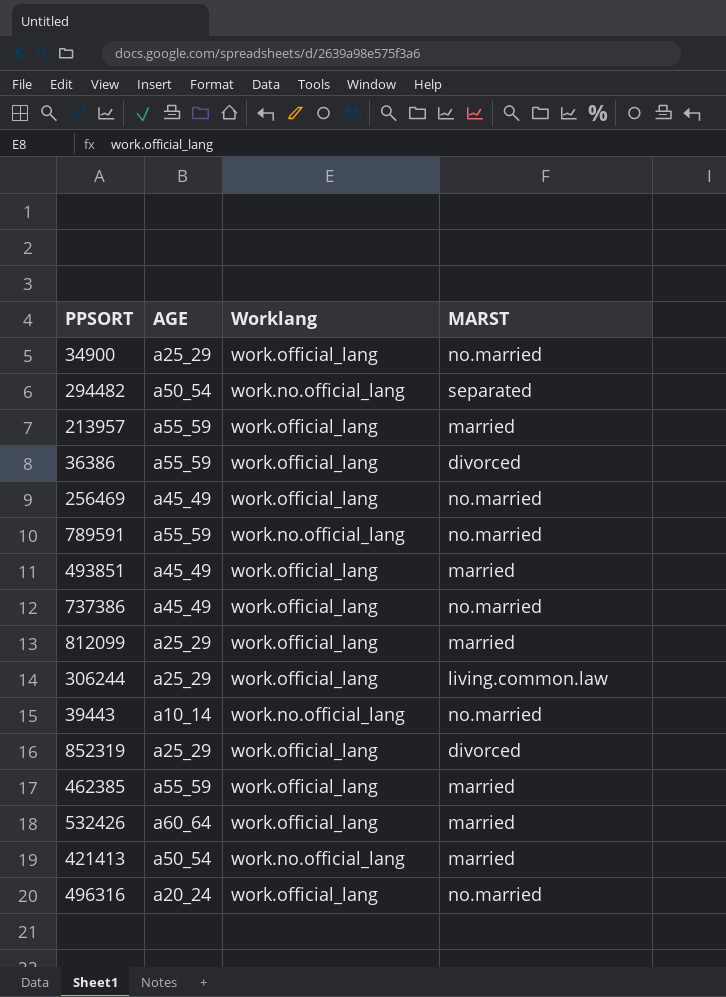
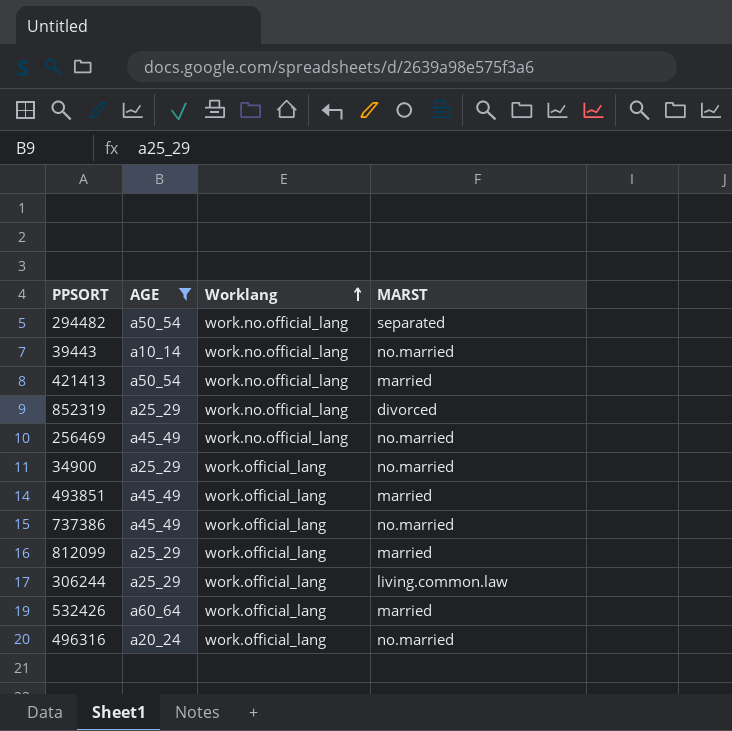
filter: none -> AGE != a55_59
row order: none -> Worklang ascending
852319 | Worklang: work.official_lang -> work.no.official_lang
256469 | Worklang: work.official_lang -> work.no.official_lang

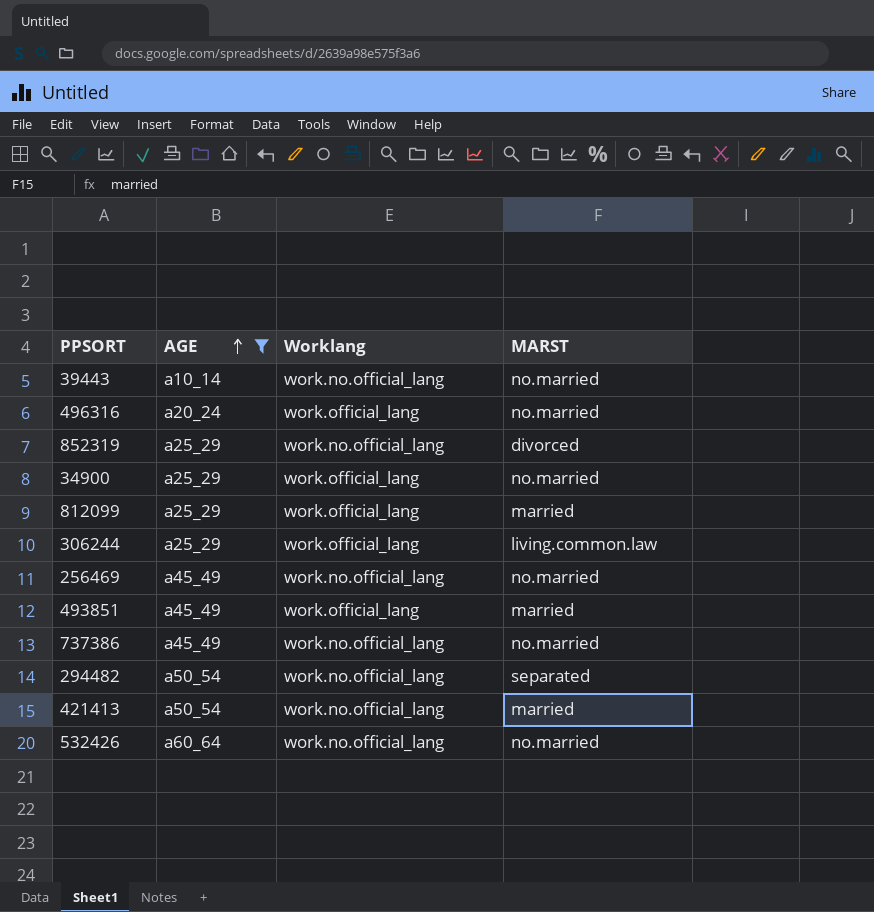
row order: Worklang ascending -> AGE ascending
737386 | Worklang: work.official_lang -> work.no.official_lang
532426 | Worklang: work.official_lang -> work.no.official_lang
532426 | MARST: married -> no.married

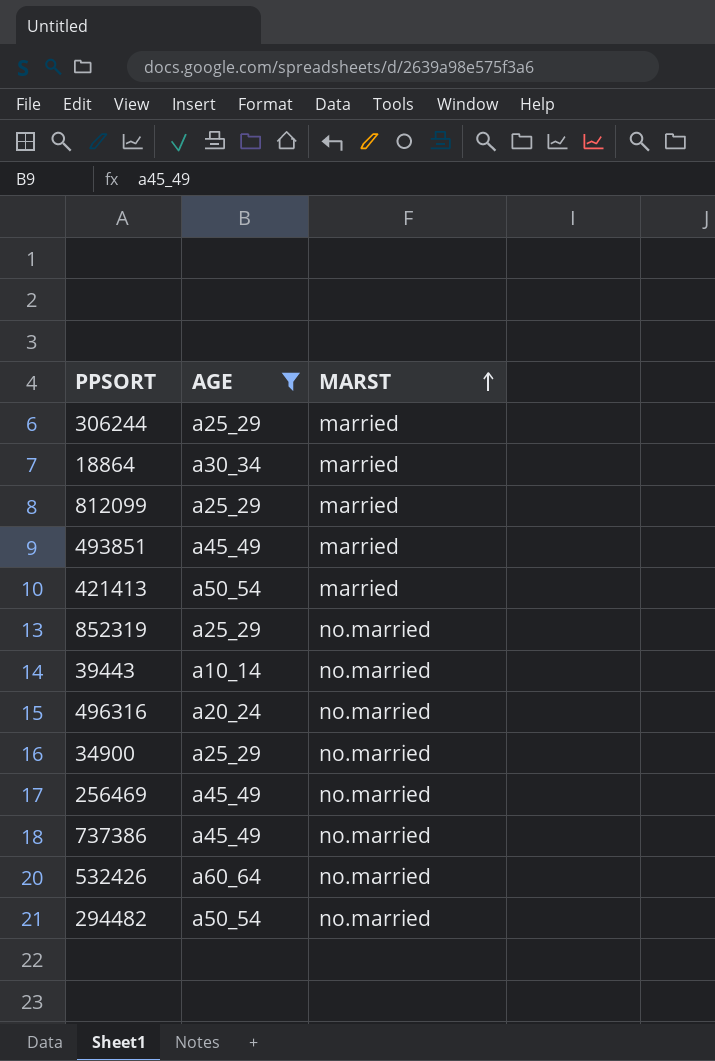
row order: AGE ascending -> MARST ascending
column Worklang | position: 3 -> none
306244 | MARST: living.common.law -> married
row 18864: none -> a30_34 | married
852319 | MARST: divorced -> no.married
294482 | MARST: separated -> no.married

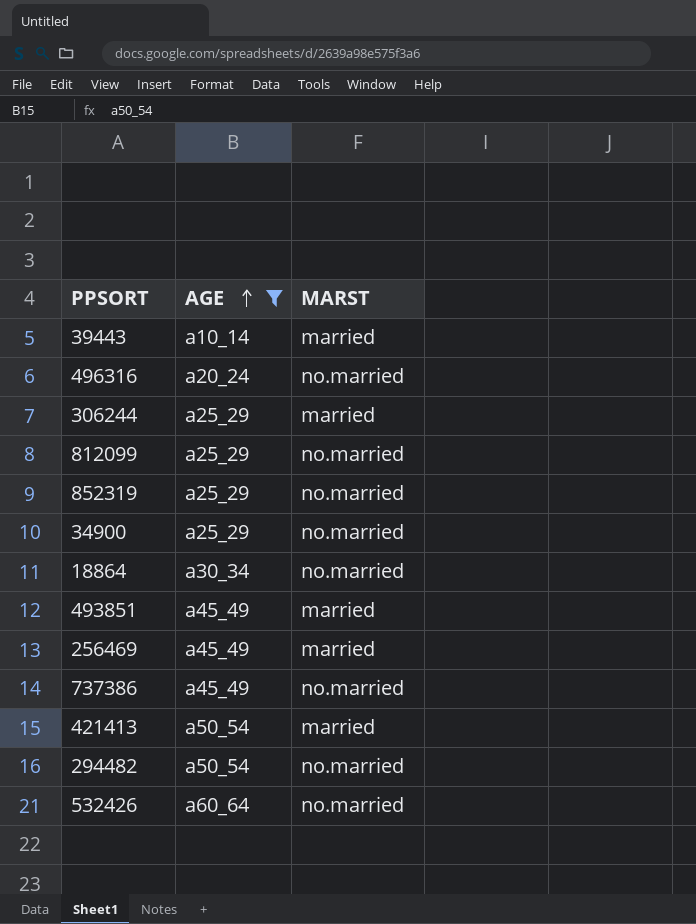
row order: MARST ascending -> AGE ascending
39443 | MARST: no.married -> married
812099 | MARST: married -> no.married
18864 | MARST: married -> no.married
256469 | MARST: no.married -> married

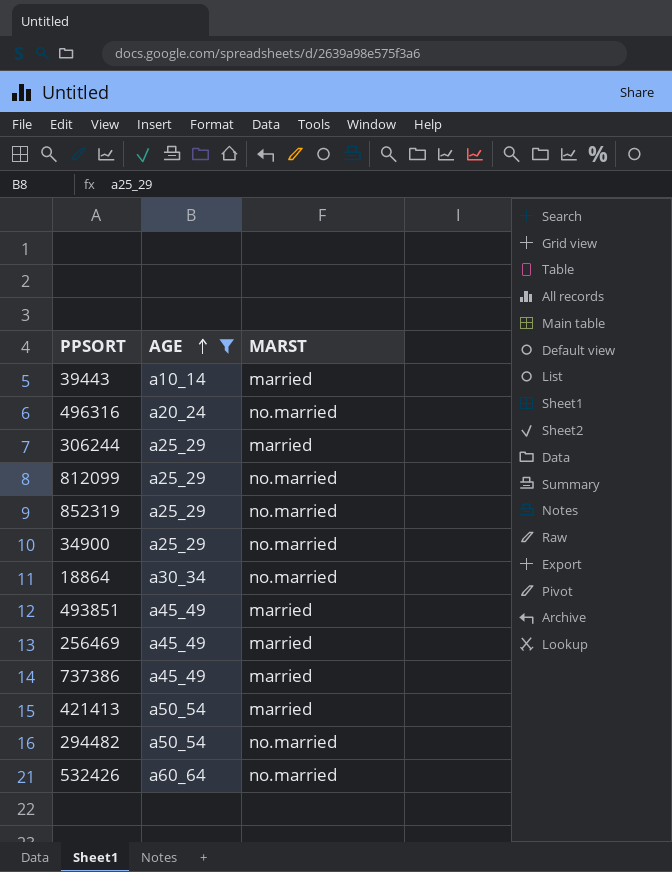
737386 | MARST: no.married -> married

